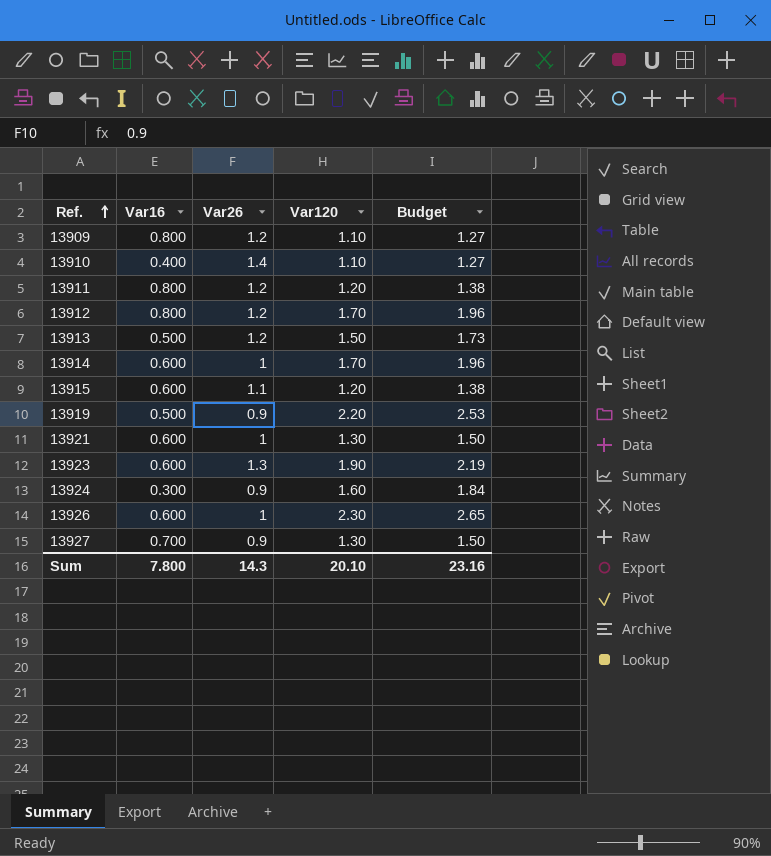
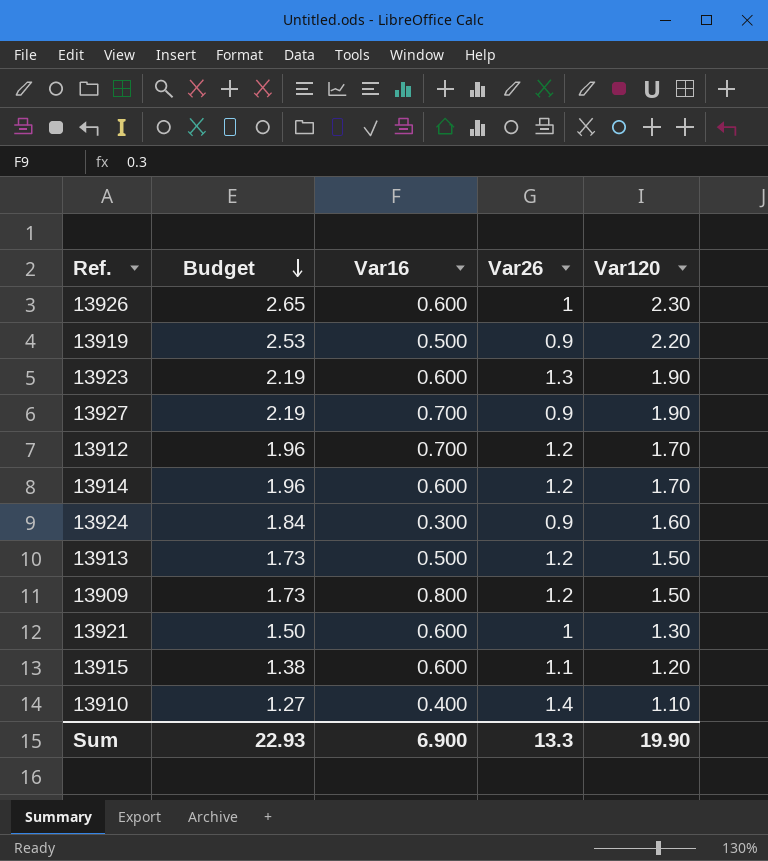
row order: Ref. ascending -> Budget descending
column Budget | position: 5 -> 2
row 13911: 0.800 | 1.2 | 1.20 | 1.38 -> none
13927 | Budget: 1.50 -> 2.19
13927 | Var120: 1.30 -> 1.90
13912 | Var16: 0.800 -> 0.700
13914 | Var26: 1 -> 1.2
13909 | Budget: 1.27 -> 1.73
13909 | Var120: 1.10 -> 1.50
Sum | Budget: 23.16 -> 22.93
Sum | Var16: 7.800 -> 6.900
Sum | Var26: 14.3 -> 13.3
Sum | Var120: 20.10 -> 19.90

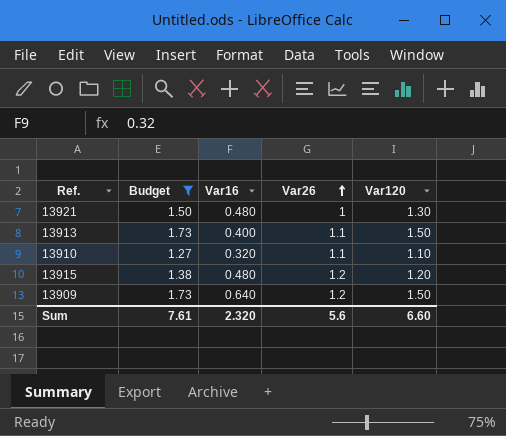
filter: none -> Budget <= 1.73
row order: Budget descending -> Var26 ascending
13921 | Var16: 0.600 -> 0.480
13913 | Var16: 0.500 -> 0.400
13913 | Var26: 1.2 -> 1.1
13910 | Var16: 0.400 -> 0.320
13910 | Var26: 1.4 -> 1.1
13915 | Var16: 0.600 -> 0.480
13915 | Var26: 1.1 -> 1.2
13909 | Var16: 0.800 -> 0.640
Sum | Budget: 22.93 -> 7.61
Sum | Var16: 6.900 -> 2.320
Sum | Var26: 13.3 -> 5.6
Sum | Var120: 19.90 -> 6.60

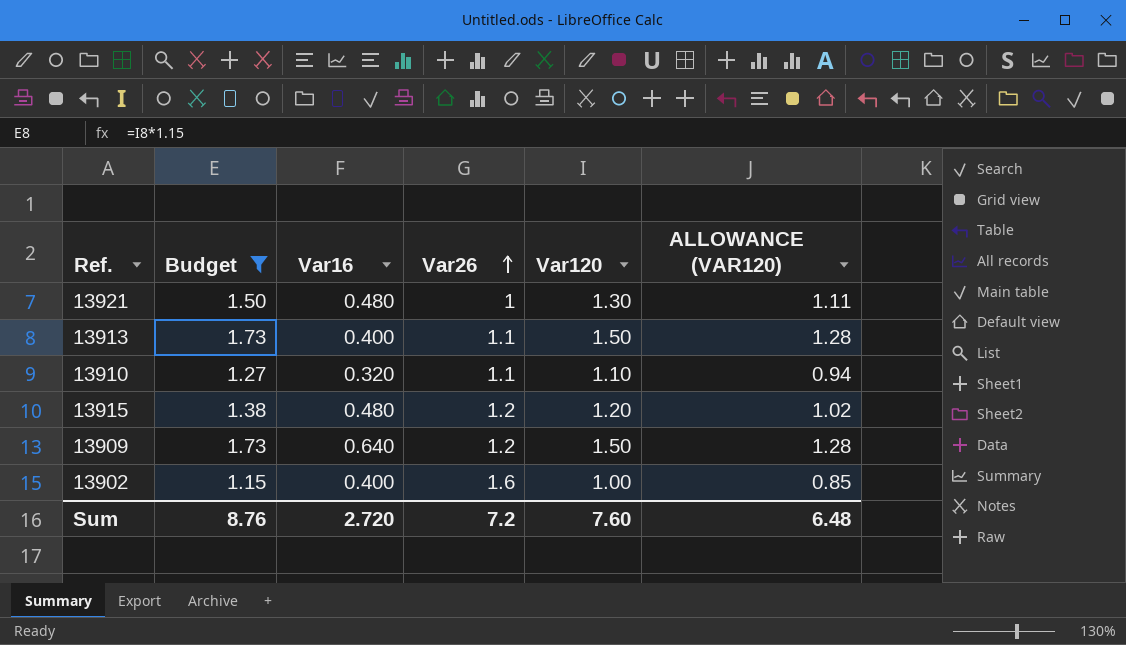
column ALLOWANCE (VAR120) | formula: none -> [Var120] * 0.85
row 13902: none -> 1.15 | 0.400 | 1.6 | 1.00 | 0.85
Sum | Budget: 7.61 -> 8.76
Sum | Var16: 2.320 -> 2.720
Sum | Var26: 5.6 -> 7.2
Sum | Var120: 6.60 -> 7.60

